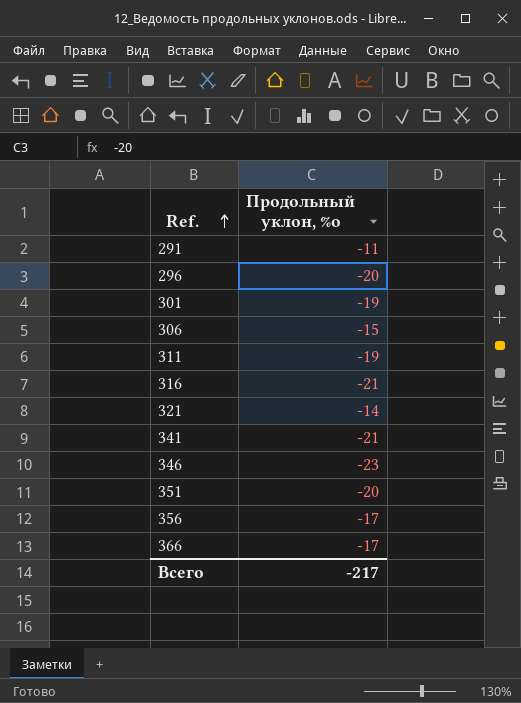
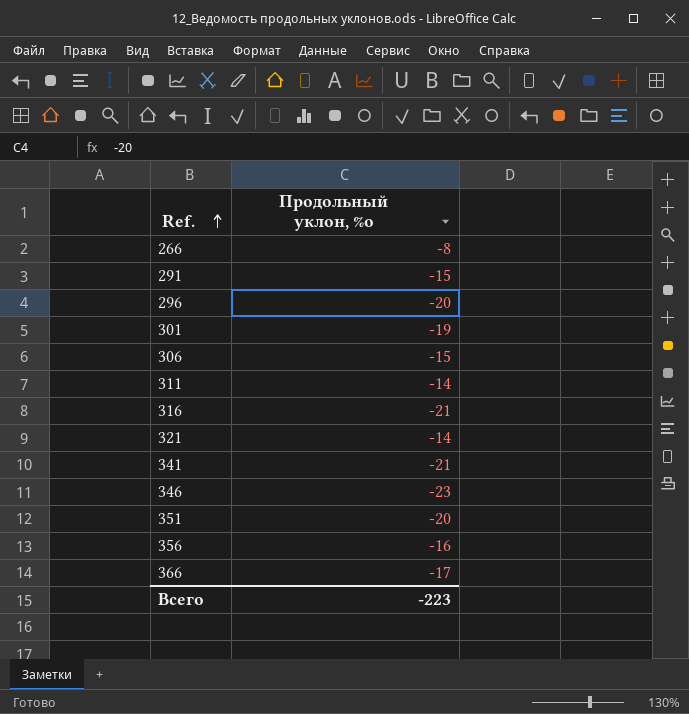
row 266: none -> -8
291 | Продольный уклон, %о: -11 -> -15
311 | Продольный уклон, %о: -19 -> -14
356 | Продольный уклон, %о: -17 -> -16
Всего | Продольный уклон, %о: -217 -> -223

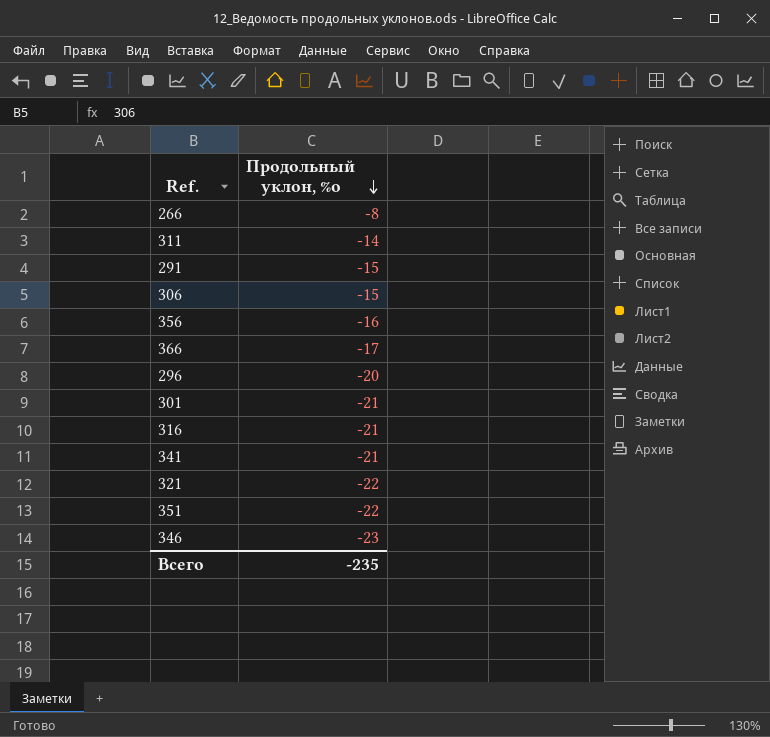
row order: Ref. ascending -> Продольный уклон, %о descending
301 | Продольный уклон, %о: -19 -> -21
321 | Продольный уклон, %о: -14 -> -22
351 | Продольный уклон, %о: -20 -> -22
Всего | Продольный уклон, %о: -223 -> -235

